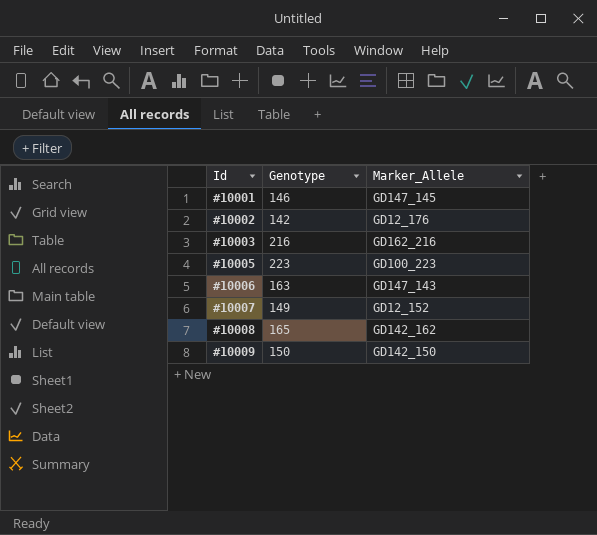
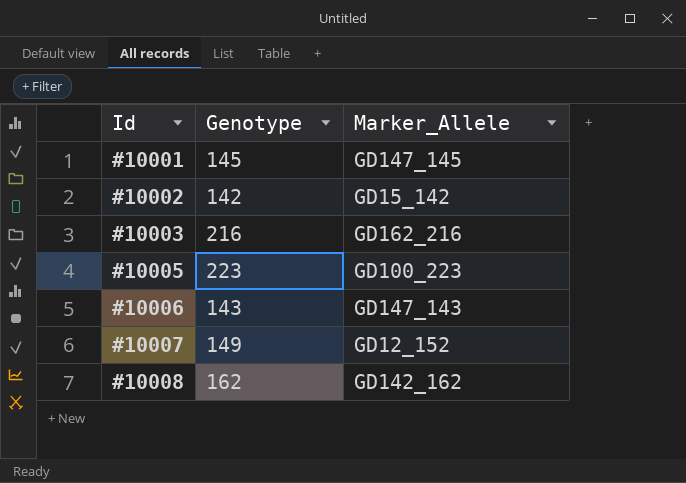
row #10009: 150 | GD142_150 -> none
#10001 | Genotype: 146 -> 145
#10002 | Marker_Allele: GD12_176 -> GD15_142
#10006 | Genotype: 163 -> 143
#10008 | Genotype: 165 -> 162

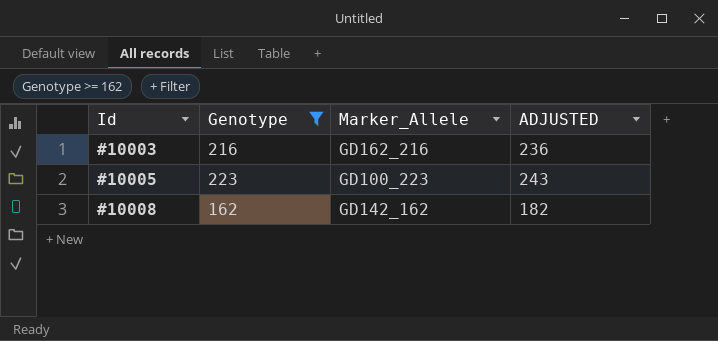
filter: none -> Genotype >= 162
column ADJUSTED | formula: none -> [Genotype] + 20

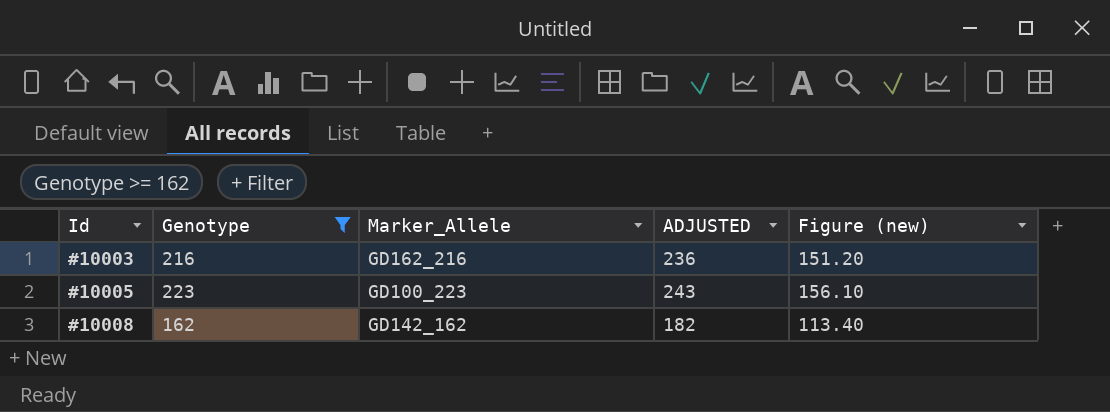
column Figure (new) | formula: none -> [Genotype] * 0.7

